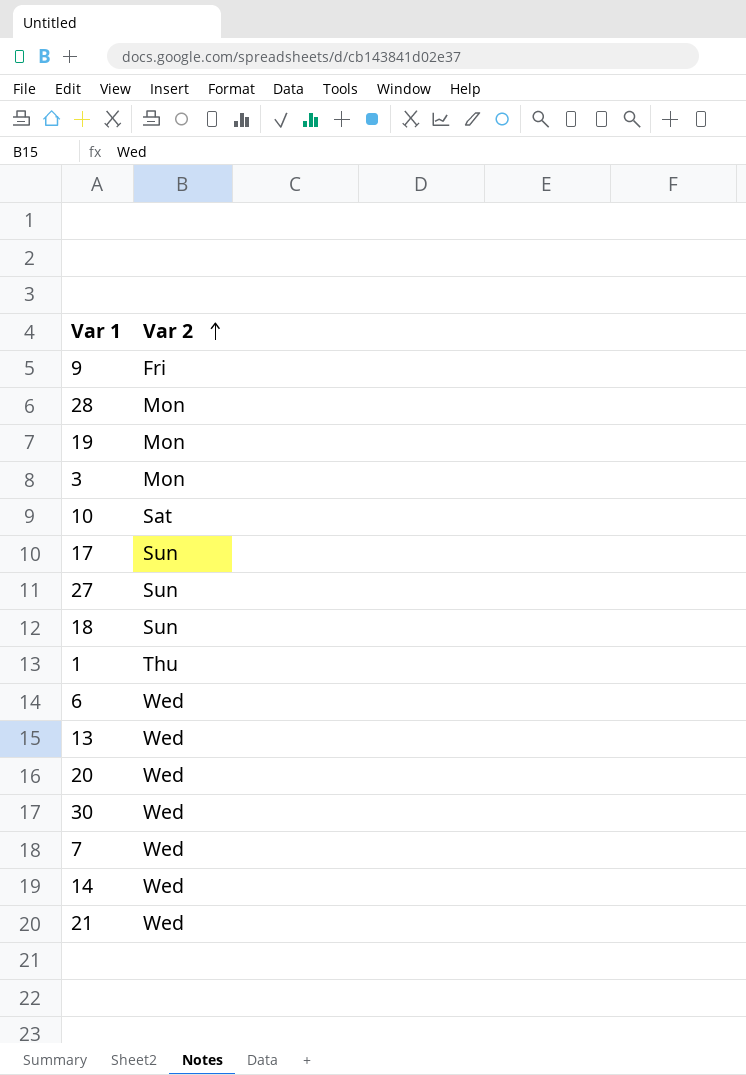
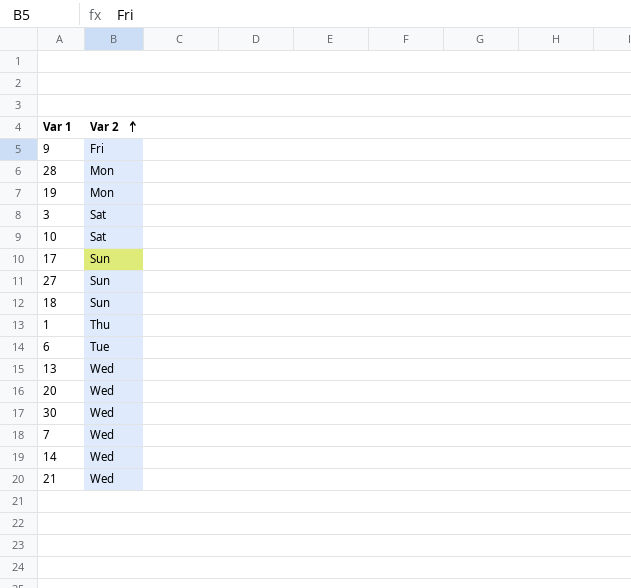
3 | Var 2: Mon -> Sat
6 | Var 2: Wed -> Tue

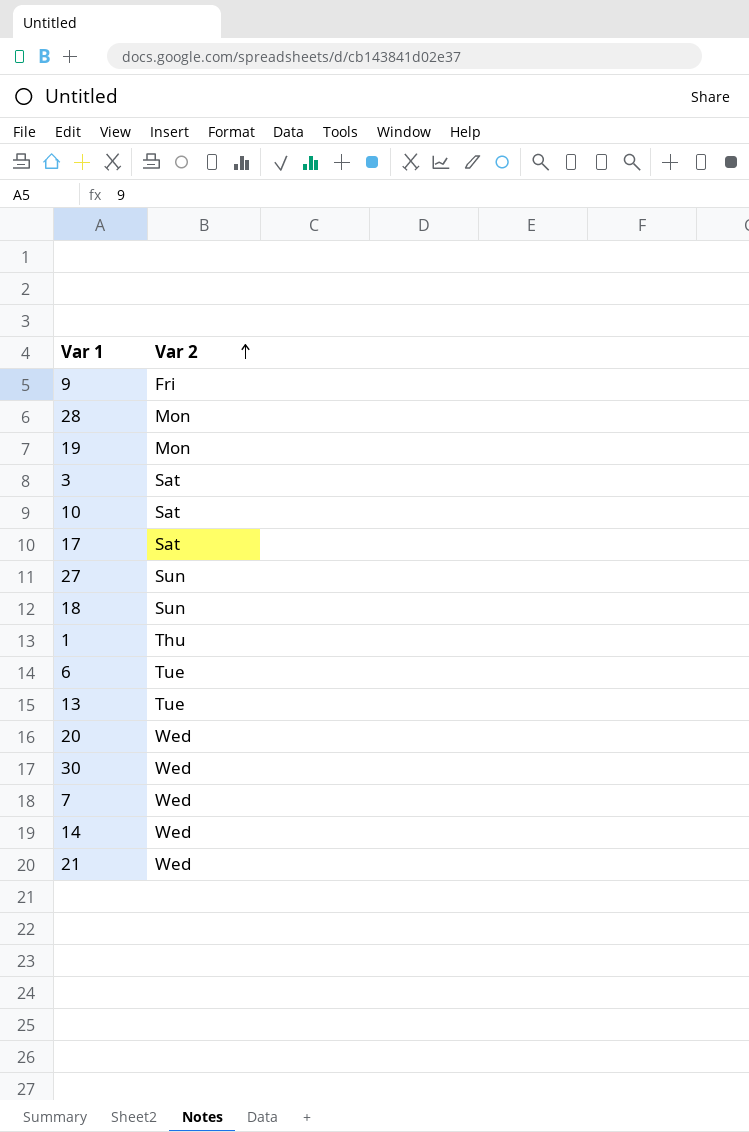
17 | Var 2: Sun -> Sat
13 | Var 2: Wed -> Tue

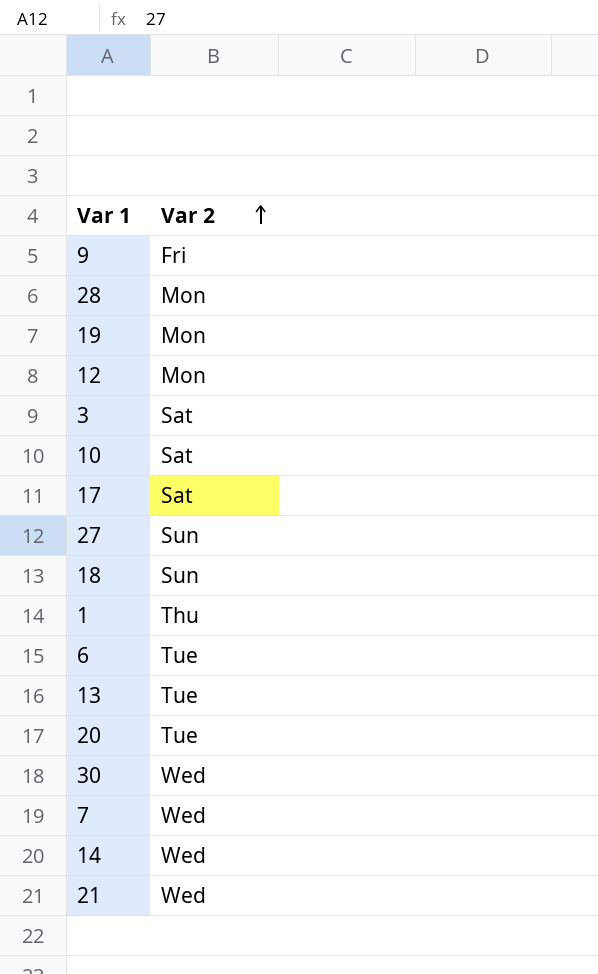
row 12: none -> Mon
20 | Var 2: Wed -> Tue

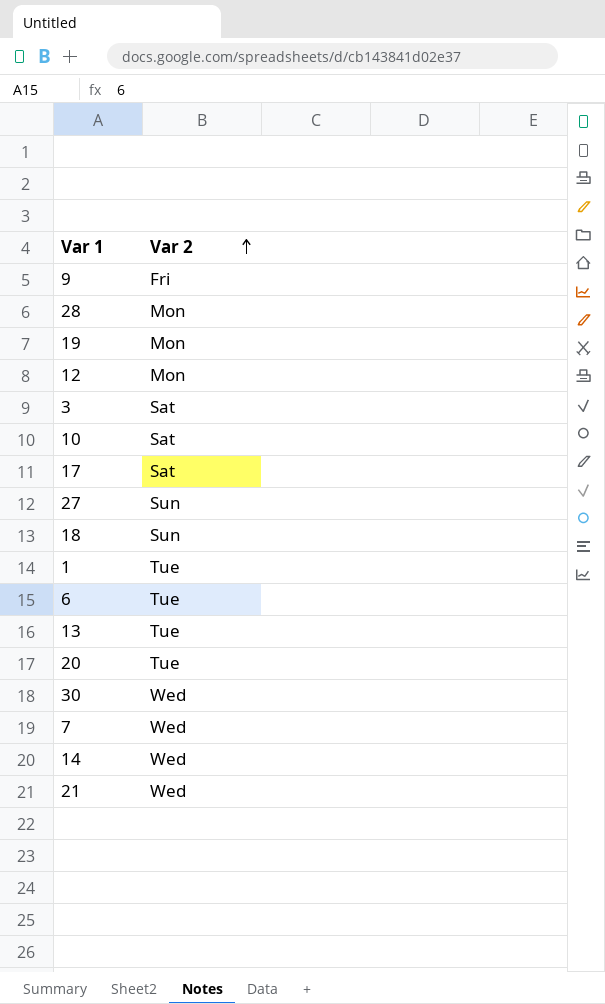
1 | Var 2: Thu -> Tue

